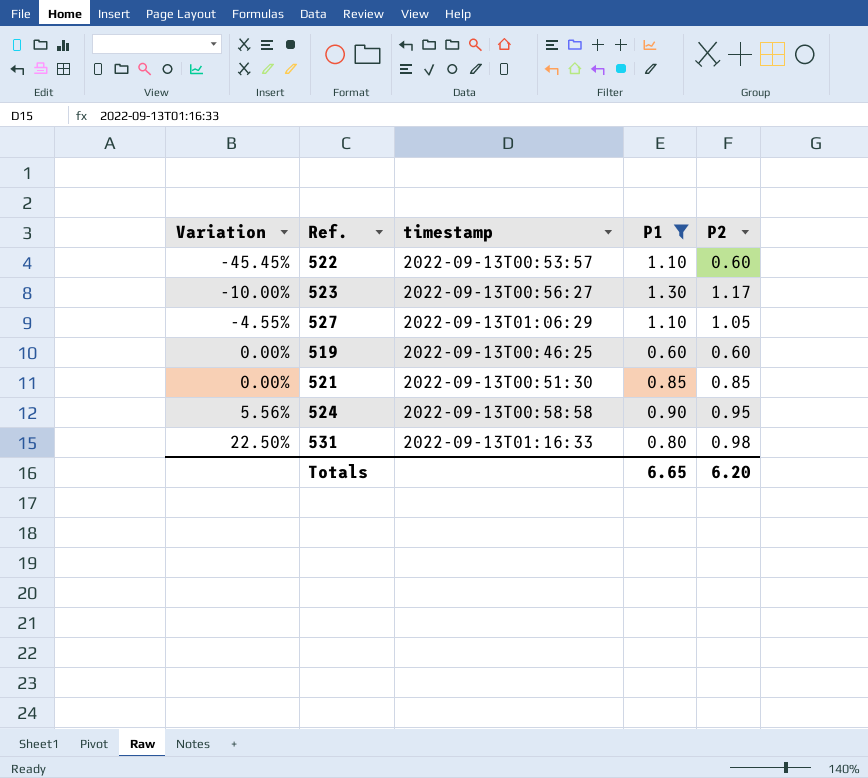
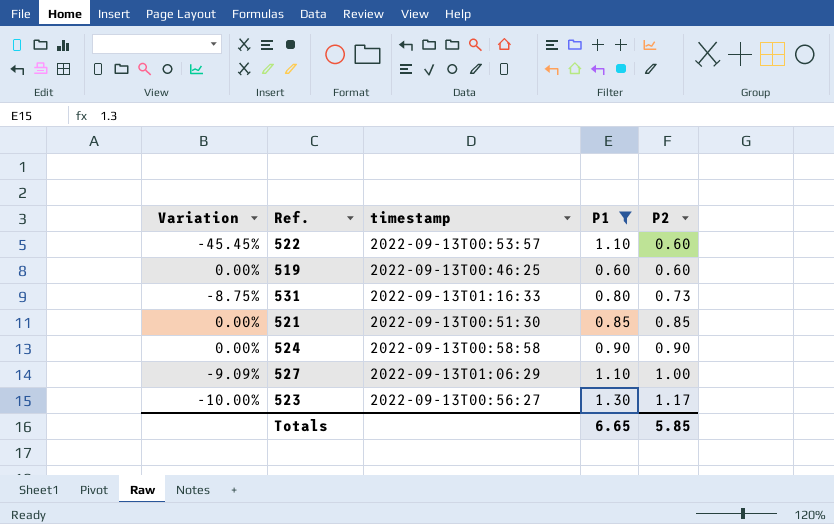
row order: Variation ascending -> P2 ascending
531 | Variation: 22.50% -> -8.75%
531 | P2: 0.98 -> 0.73
524 | Variation: 5.56% -> 0.00%
524 | P2: 0.95 -> 0.90
527 | Variation: -4.55% -> -9.09%
527 | P2: 1.05 -> 1.00
Totals | P2: 6.20 -> 5.85

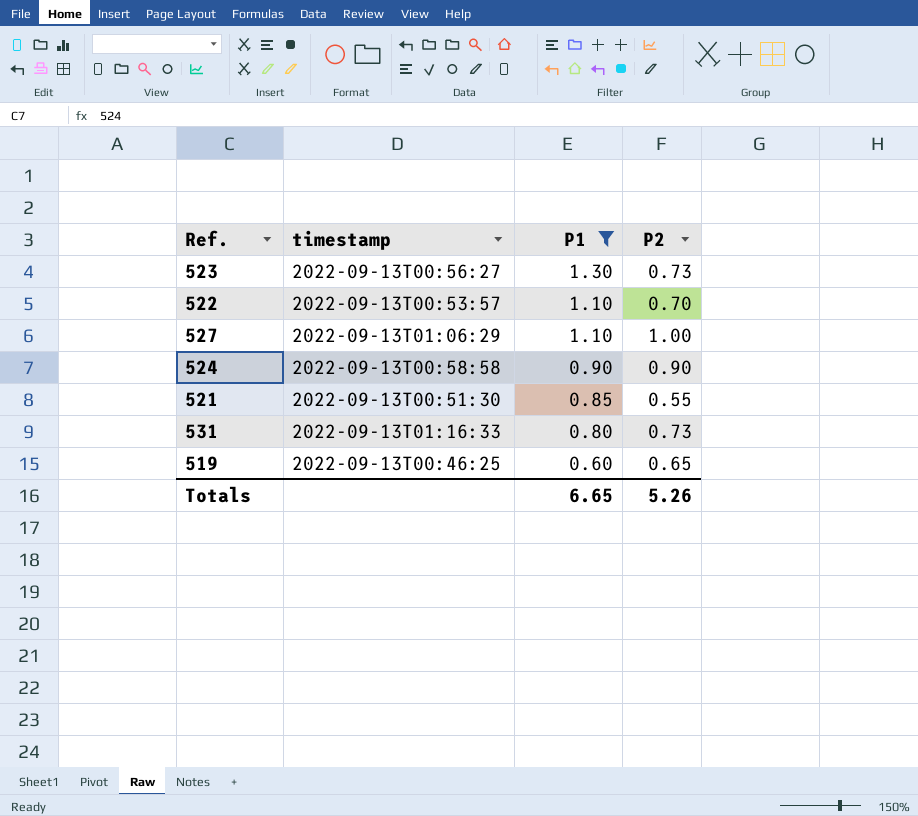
row order: P2 ascending -> P1 descending
column Variation | formula: ([P2] - [P1]) / [P1] -> none
523 | P2: 1.17 -> 0.73
522 | P2: 0.60 -> 0.70
521 | P2: 0.85 -> 0.55
519 | P2: 0.60 -> 0.65
Totals | P2: 5.85 -> 5.26

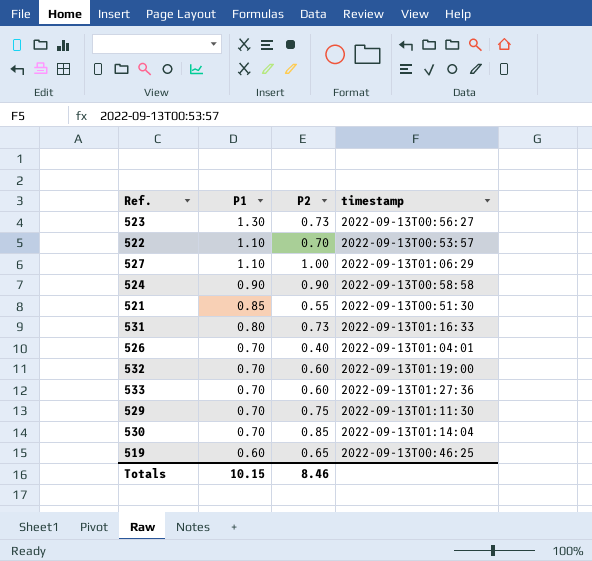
filter: P1 != 0.70 -> none
column timestamp | position: 2 -> 4
Totals | P1: 6.65 -> 10.15
Totals | P2: 5.26 -> 8.46

